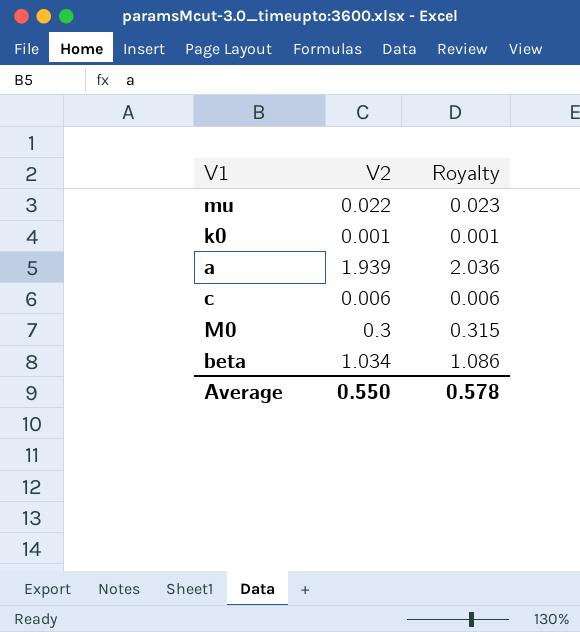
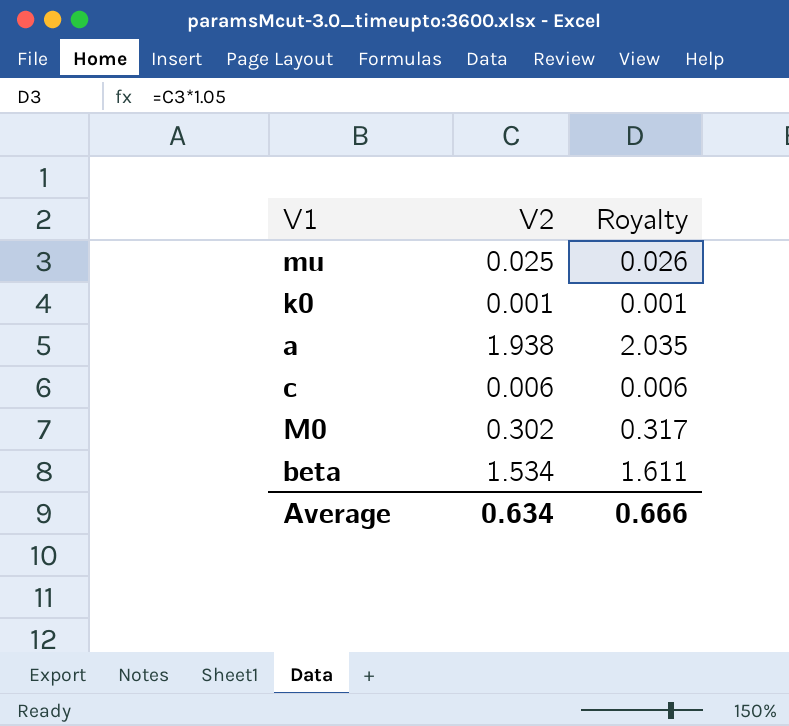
mu | V2: 0.022 -> 0.025
mu | Royalty: 0.023 -> 0.026
a | V2: 1.939 -> 1.938
a | Royalty: 2.036 -> 2.035
M0 | V2: 0.3 -> 0.302
M0 | Royalty: 0.315 -> 0.317
beta | V2: 1.034 -> 1.534
beta | Royalty: 1.086 -> 1.611
Average | V2: 0.550 -> 0.634
Average | Royalty: 0.578 -> 0.666

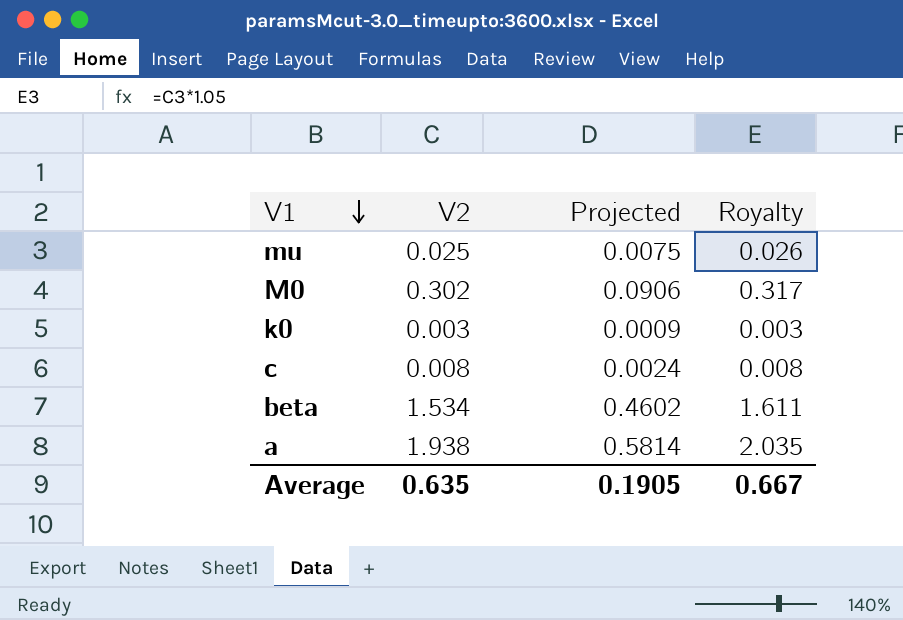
row order: none -> V1 descending
column Projected | formula: none -> [V2] * 0.3
k0 | V2: 0.001 -> 0.003
k0 | Royalty: 0.001 -> 0.003
c | V2: 0.006 -> 0.008
c | Royalty: 0.006 -> 0.008
Average | V2: 0.634 -> 0.635
Average | Royalty: 0.666 -> 0.667

